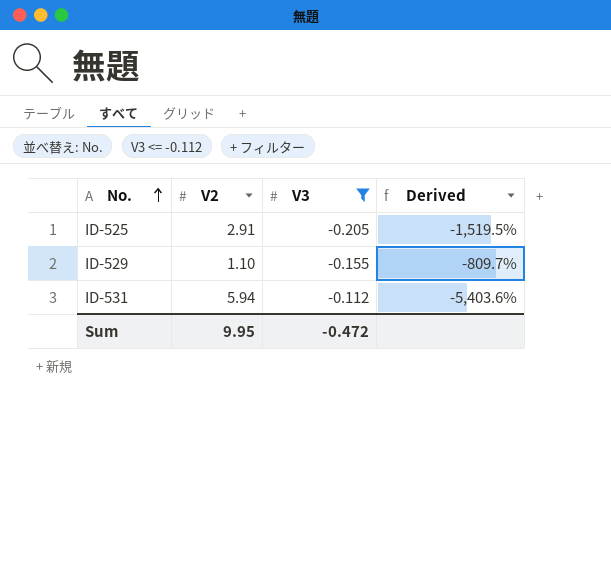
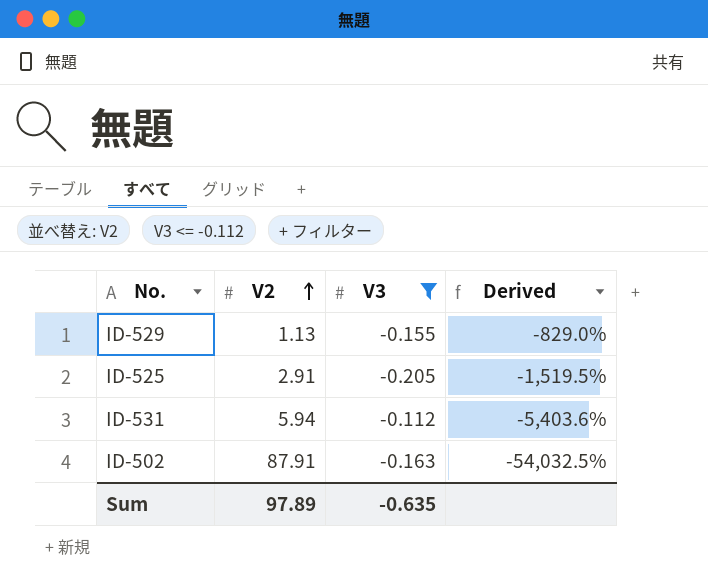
row order: No. ascending -> V2 ascending
ID-529 | V2: 1.10 -> 1.13
ID-529 | Derived: -809.7% -> -829.0%
row ID-502: none -> 87.91 | -0.163 | -54,032.5%
Sum | V2: 9.95 -> 97.89
Sum | V3: -0.472 -> -0.635

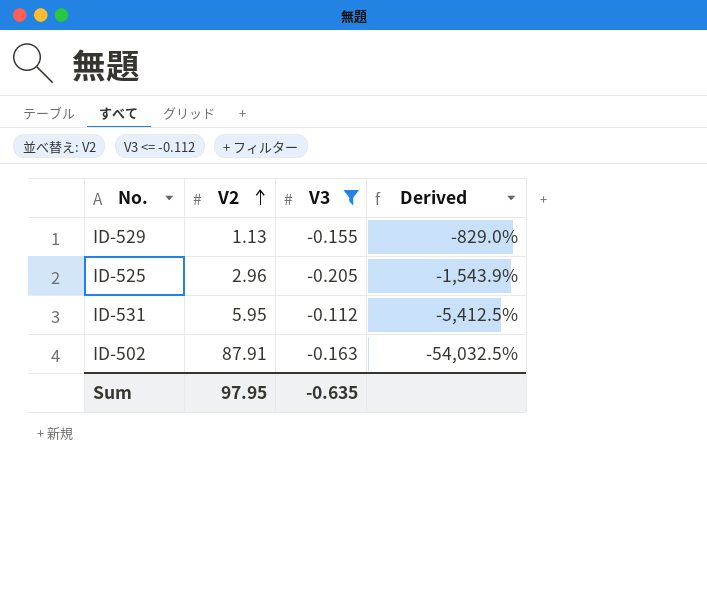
ID-525 | V2: 2.91 -> 2.96
ID-525 | Derived: -1,519.5% -> -1,543.9%
ID-531 | V2: 5.94 -> 5.95
ID-531 | Derived: -5,403.6% -> -5,412.5%
Sum | V2: 97.89 -> 97.95

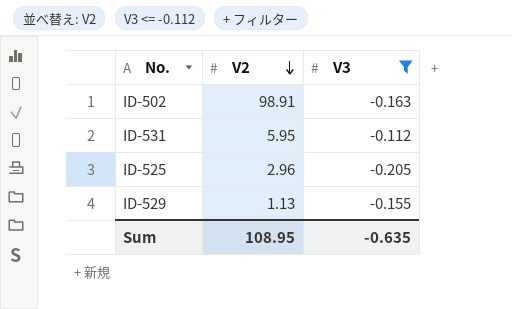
row order: V2 ascending -> V2 descending
column Derived | formula: ([V2] - [V3]) / [V3] -> none
ID-502 | V2: 87.91 -> 98.91
Sum | V2: 97.95 -> 108.95

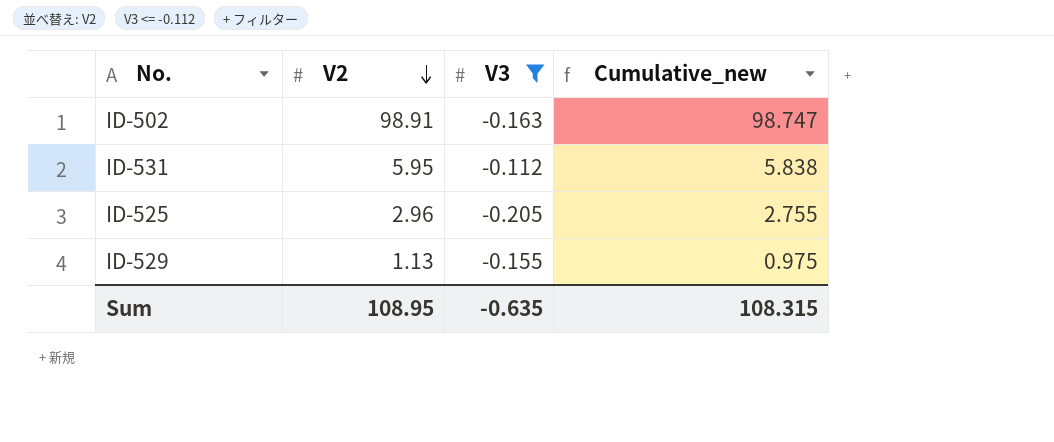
column Cumulative_new | formula: none -> [V2] + [V3]

